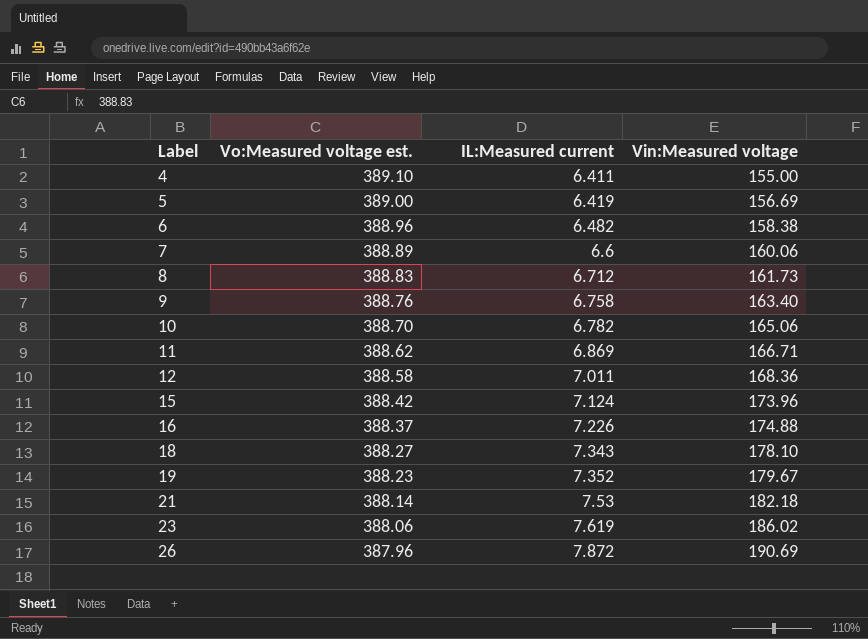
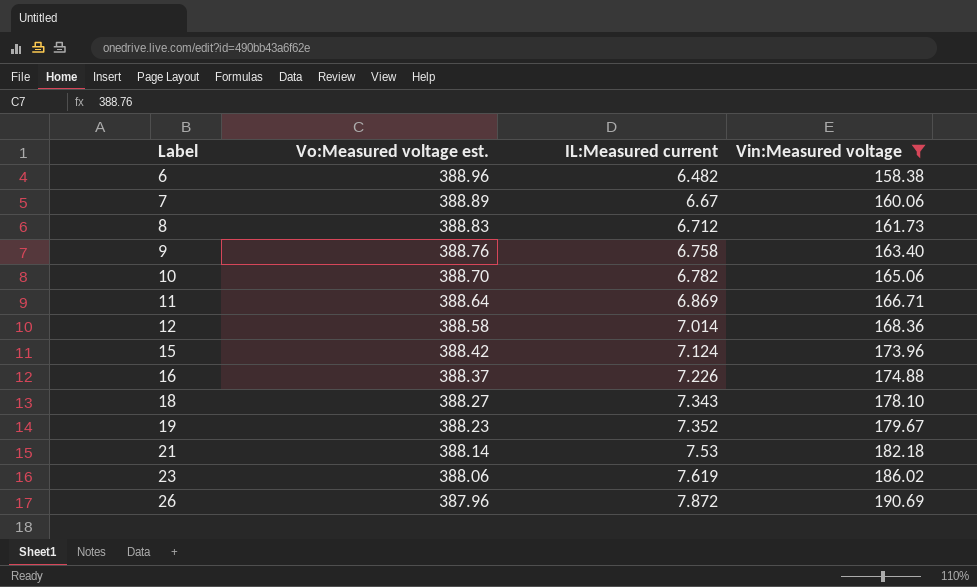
filter: none -> Vin:Measured voltage >= 158.38
7 | IL:Measured current: 6.6 -> 6.67
11 | Vo:Measured voltage est.: 388.62 -> 388.64
12 | IL:Measured current: 7.011 -> 7.014

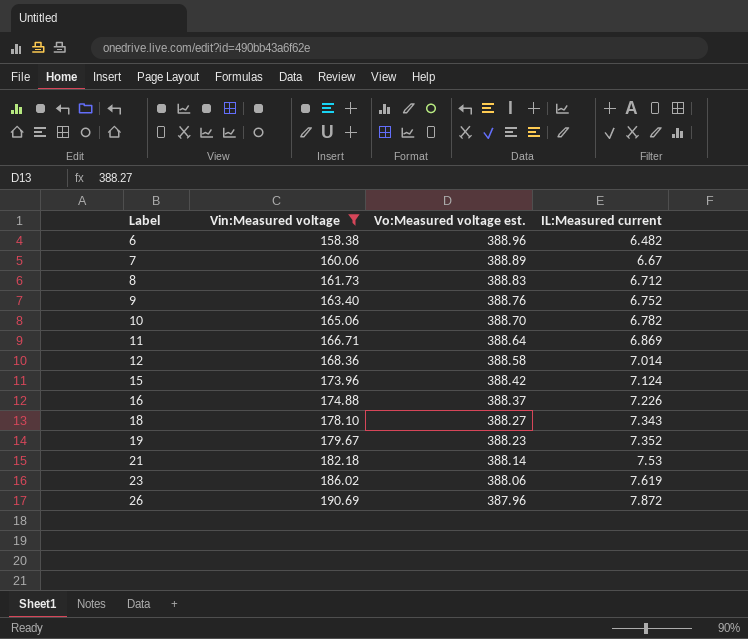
column Vin:Measured voltage | position: 4 -> 2
9 | IL:Measured current: 6.758 -> 6.752

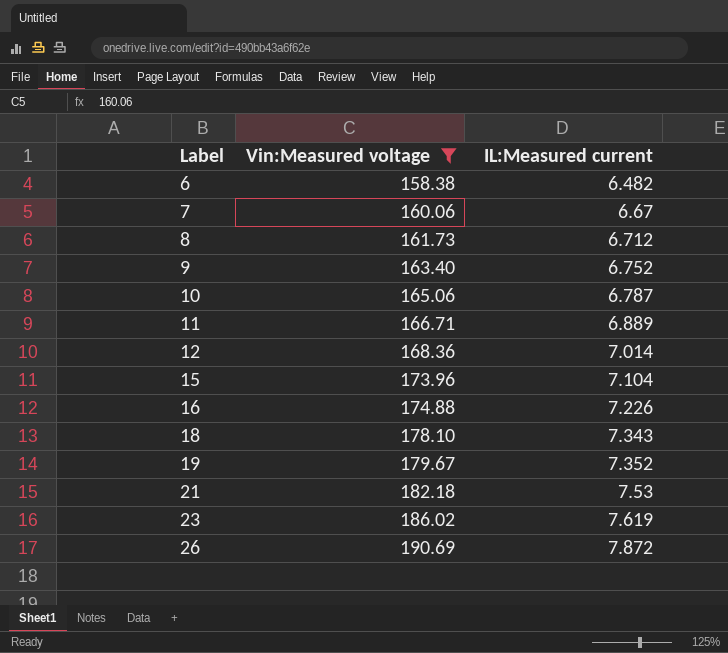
column Vo:Measured voltage est. | position: 3 -> none
10 | IL:Measured current: 6.782 -> 6.787
11 | IL:Measured current: 6.869 -> 6.889
15 | IL:Measured current: 7.124 -> 7.104

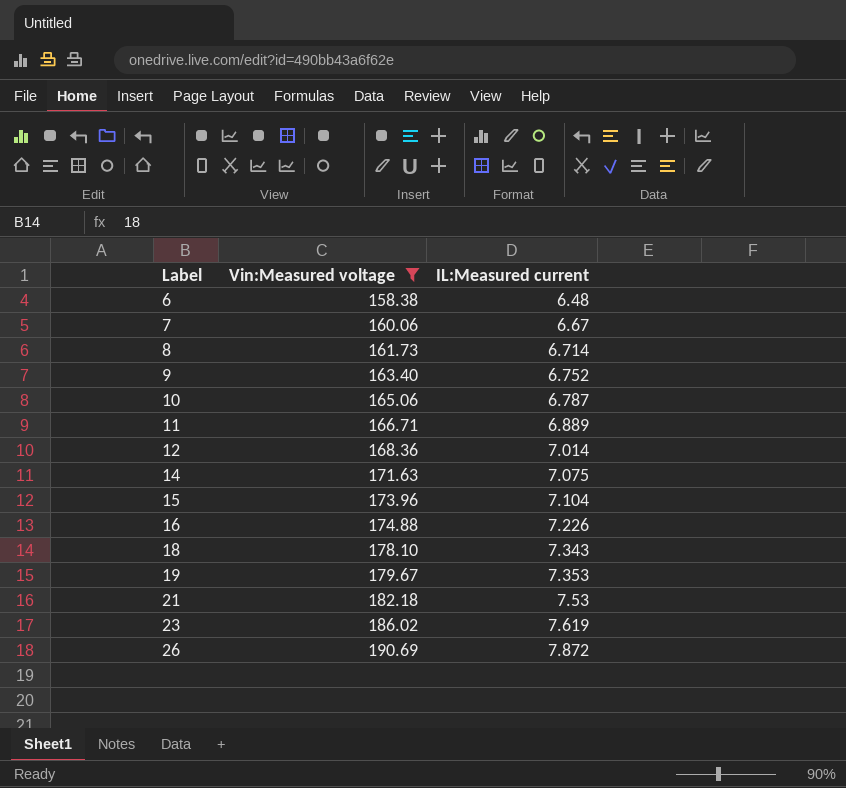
6 | IL:Measured current: 6.482 -> 6.48
8 | IL:Measured current: 6.712 -> 6.714
row 14: none -> 171.63 | 7.075
19 | IL:Measured current: 7.352 -> 7.353

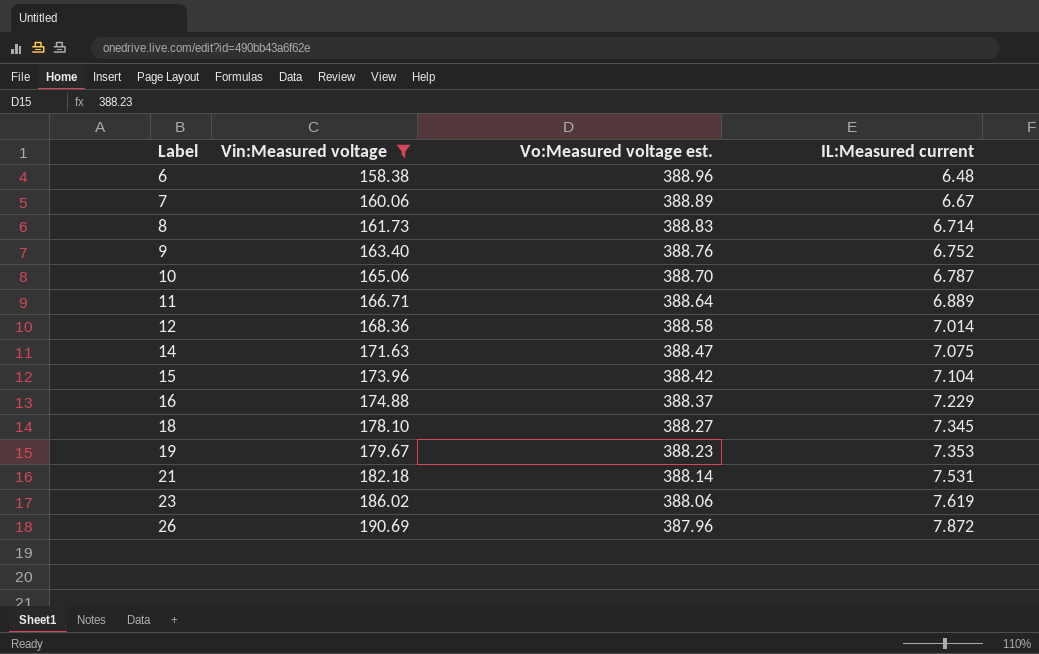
column Vo:Measured voltage est. | position: none -> 3
16 | IL:Measured current: 7.226 -> 7.229
18 | IL:Measured current: 7.343 -> 7.345
21 | IL:Measured current: 7.53 -> 7.531

